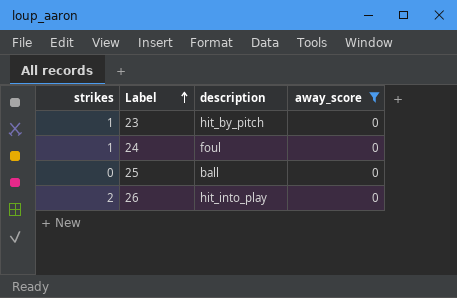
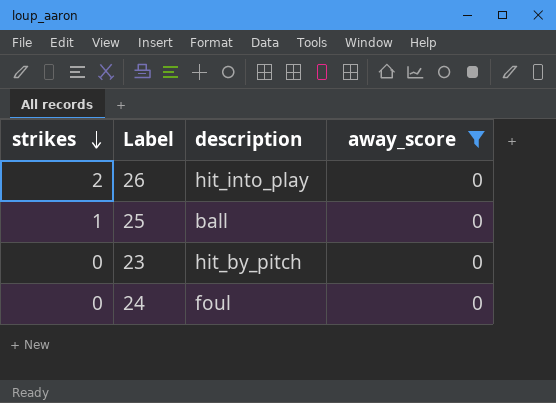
row order: Label ascending -> strikes descending
25 | strikes: 0 -> 1
23 | strikes: 1 -> 0
24 | strikes: 1 -> 0

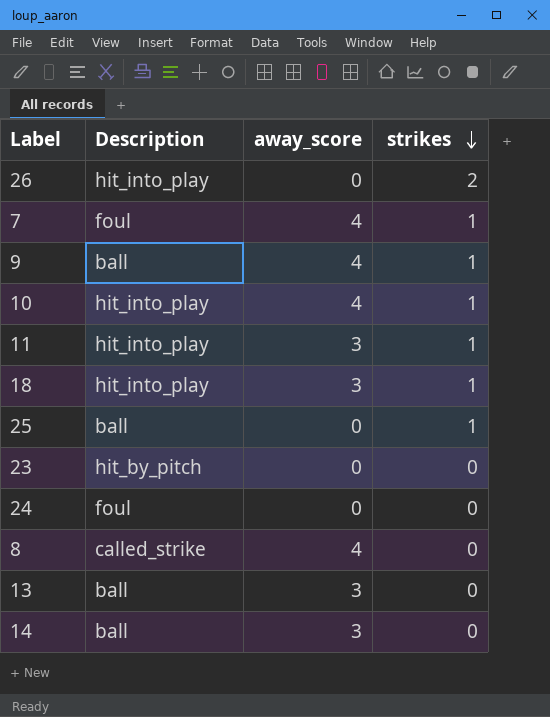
filter: away_score = 0 -> none
column name: description -> Description
column strikes | position: 1 -> 4

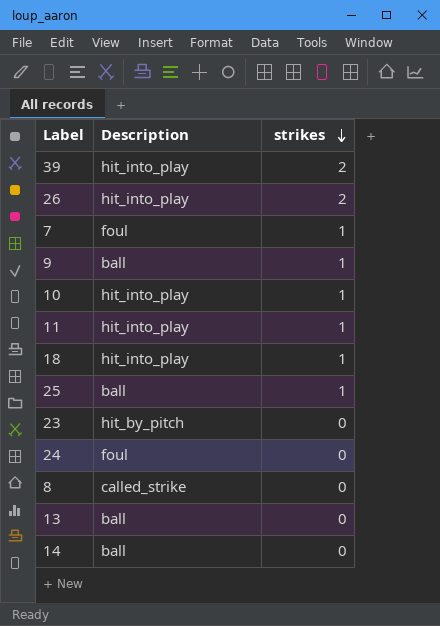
column away_score | position: 3 -> none
row 39: none -> hit_into_play | 2

